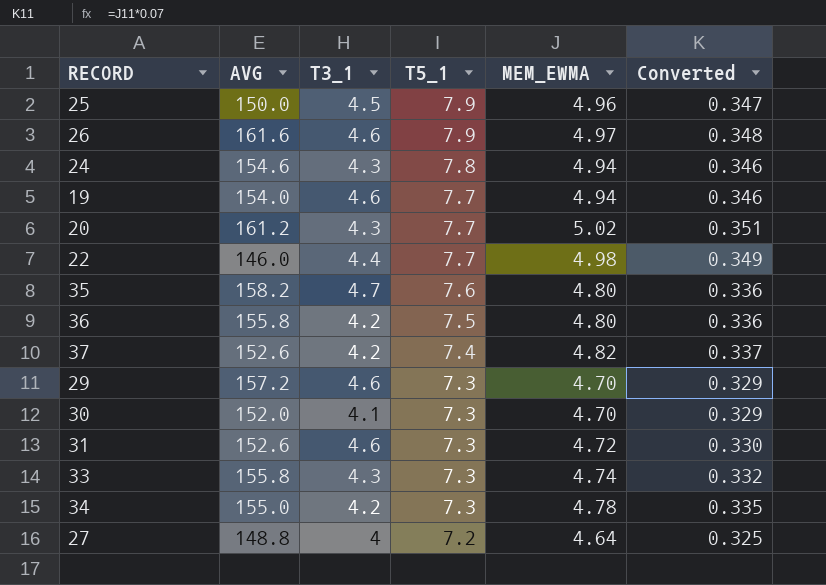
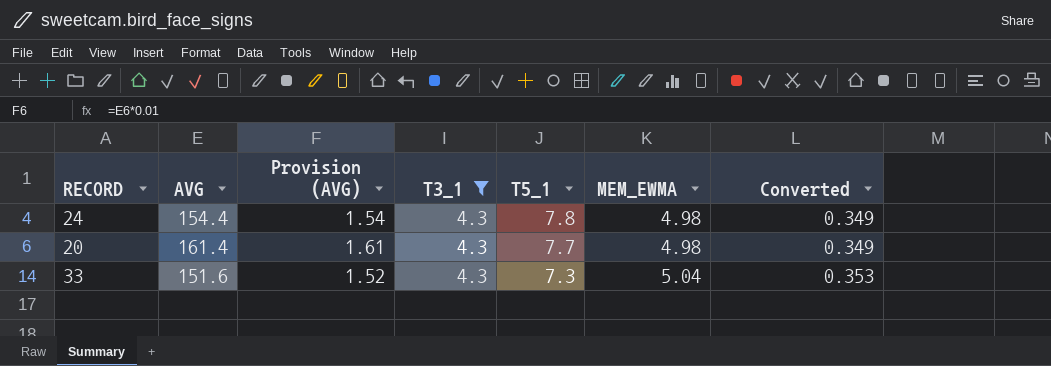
filter: none -> T3_1 = 4.3
column Provision (AVG) | formula: none -> [AVG] * 0.01
24 | AVG: 154.6 -> 154.4
24 | MEM_EWMA: 4.94 -> 4.98
24 | Converted: 0.346 -> 0.349
20 | AVG: 161.2 -> 161.4
20 | MEM_EWMA: 5.02 -> 4.98
20 | Converted: 0.351 -> 0.349
33 | AVG: 155.8 -> 151.6
33 | MEM_EWMA: 4.74 -> 5.04
33 | Converted: 0.332 -> 0.353

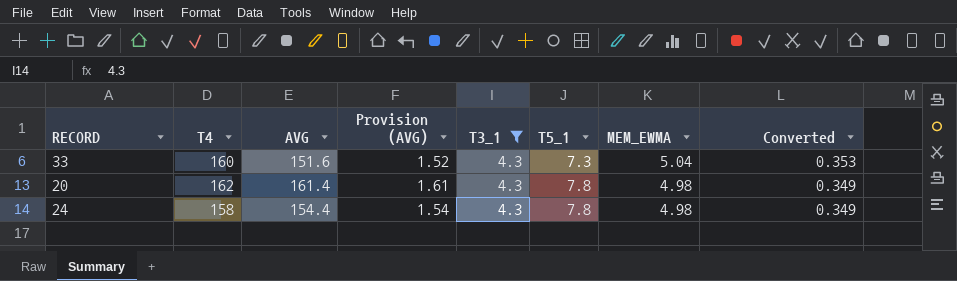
row order: T5_1 descending -> T5_1 ascending
column T4 | position: none -> 2
20 | T5_1: 7.7 -> 7.8

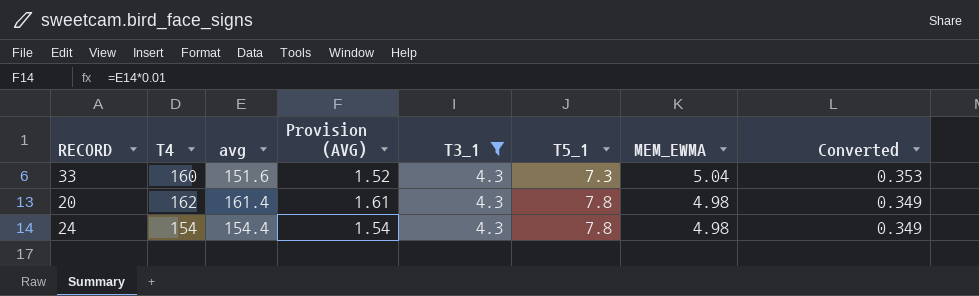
column name: AVG -> avg
24 | T4: 158 -> 154

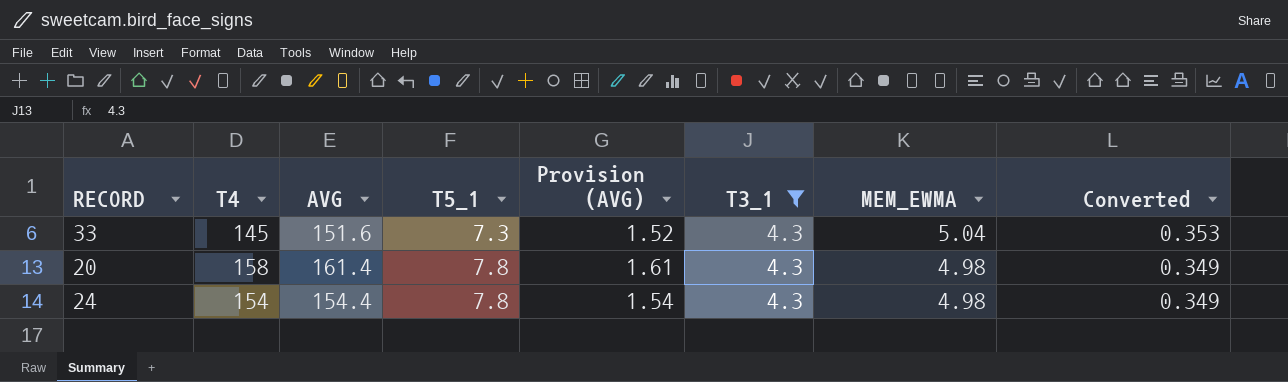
column name: avg -> AVG
column T5_1 | position: 6 -> 4
33 | T4: 160 -> 145
20 | T4: 162 -> 158

